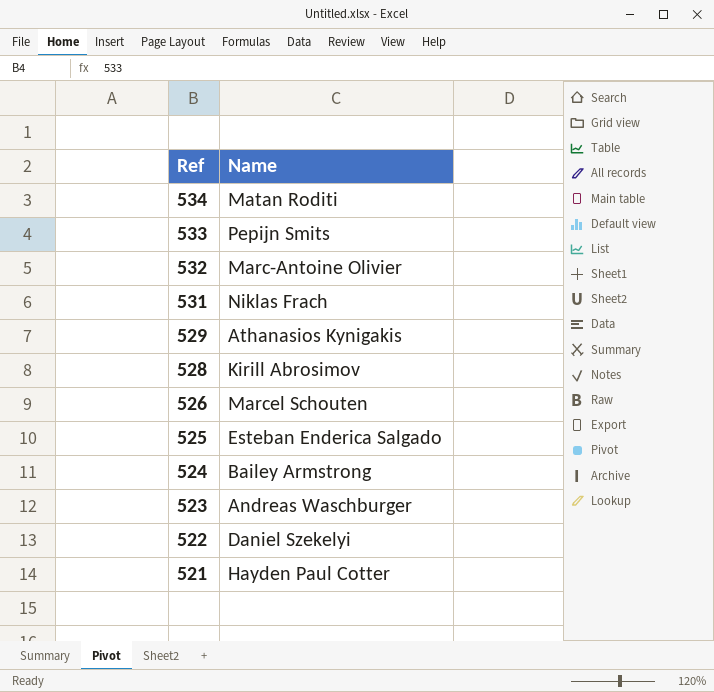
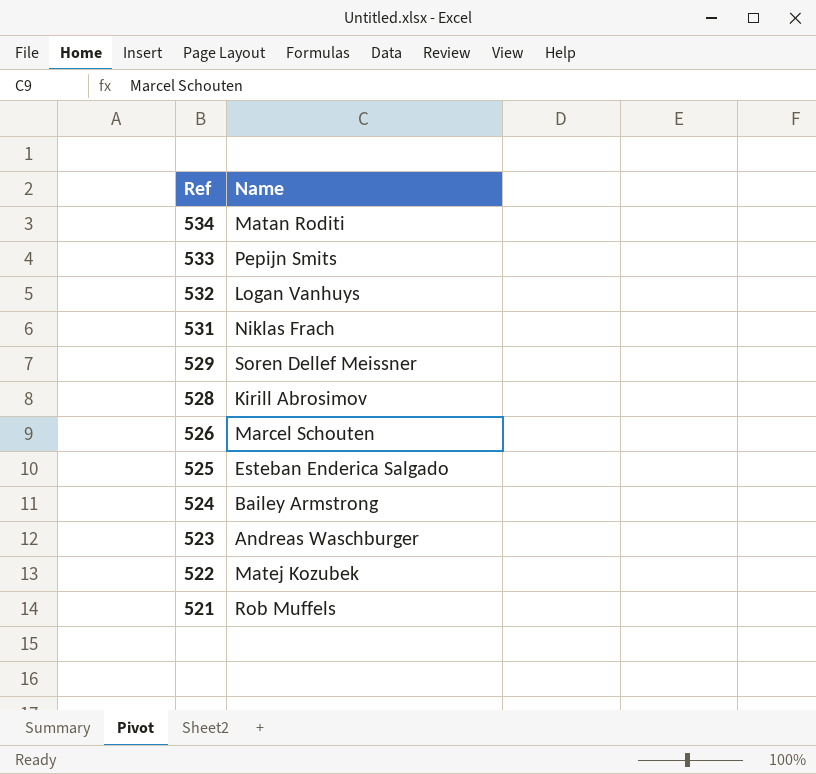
532 | Name: Marc-Antoine Olivier -> Logan Vanhuys
529 | Name: Athanasios Kynigakis -> Soren Dellef Meissner
522 | Name: Daniel Szekelyi -> Matej Kozubek
521 | Name: Hayden Paul Cotter -> Rob Muffels

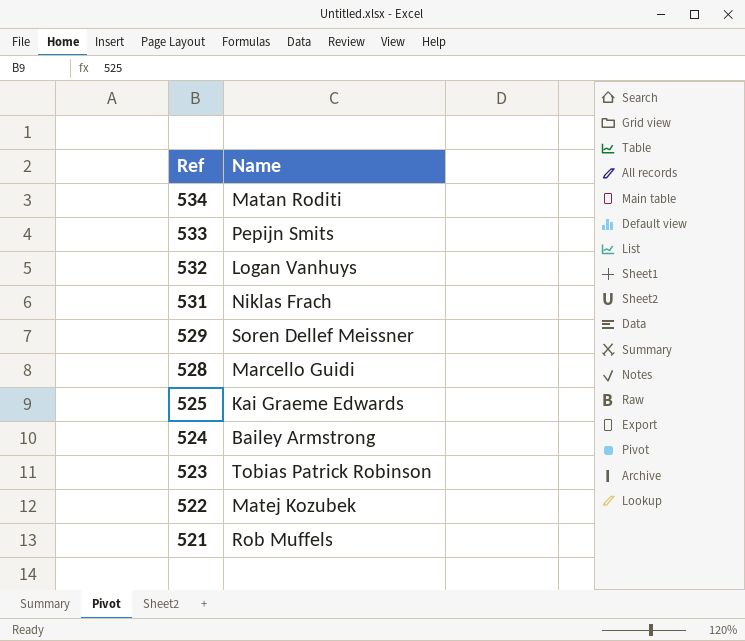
row 526: Marcel Schouten -> none
528 | Name: Kirill Abrosimov -> Marcello Guidi
525 | Name: Esteban Enderica Salgado -> Kai Graeme Edwards
523 | Name: Andreas Waschburger -> Tobias Patrick Robinson

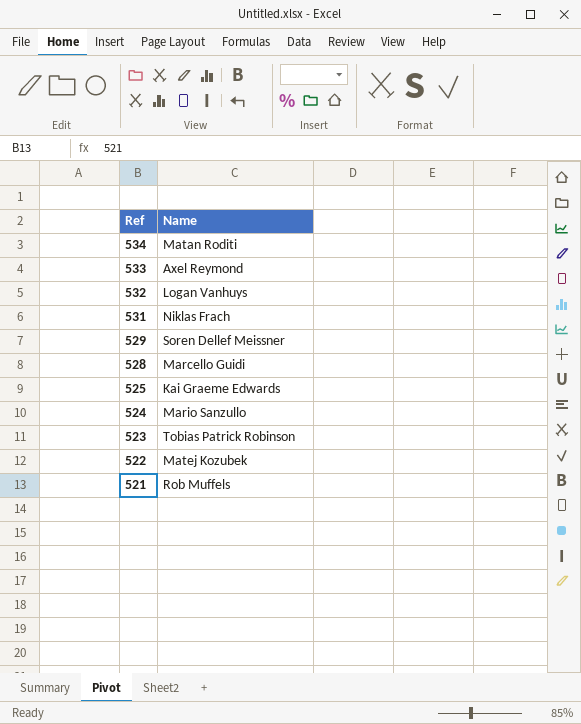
533 | Name: Pepijn Smits -> Axel Reymond
524 | Name: Bailey Armstrong -> Mario Sanzullo

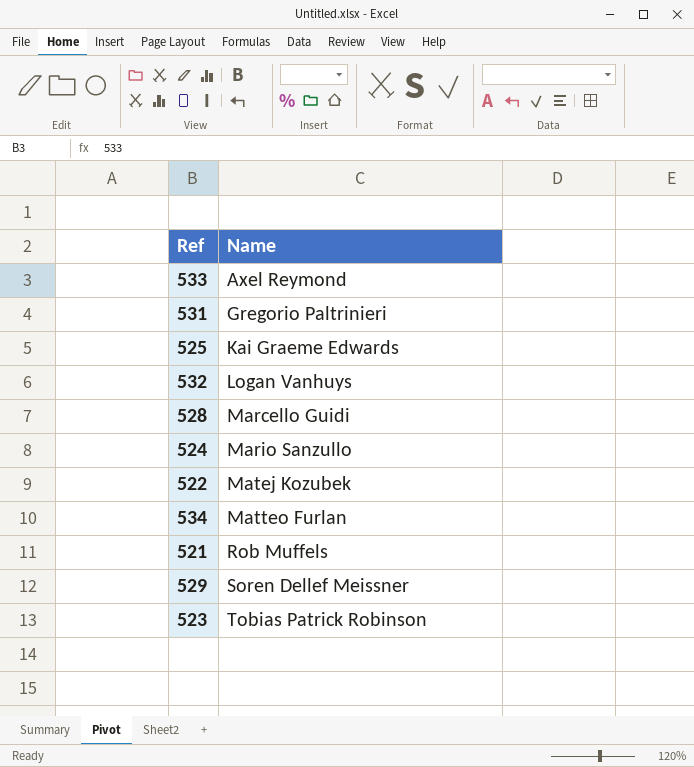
row order: Ref descending -> Name ascending
531 | Name: Niklas Frach -> Gregorio Paltrinieri
534 | Name: Matan Roditi -> Matteo Furlan

